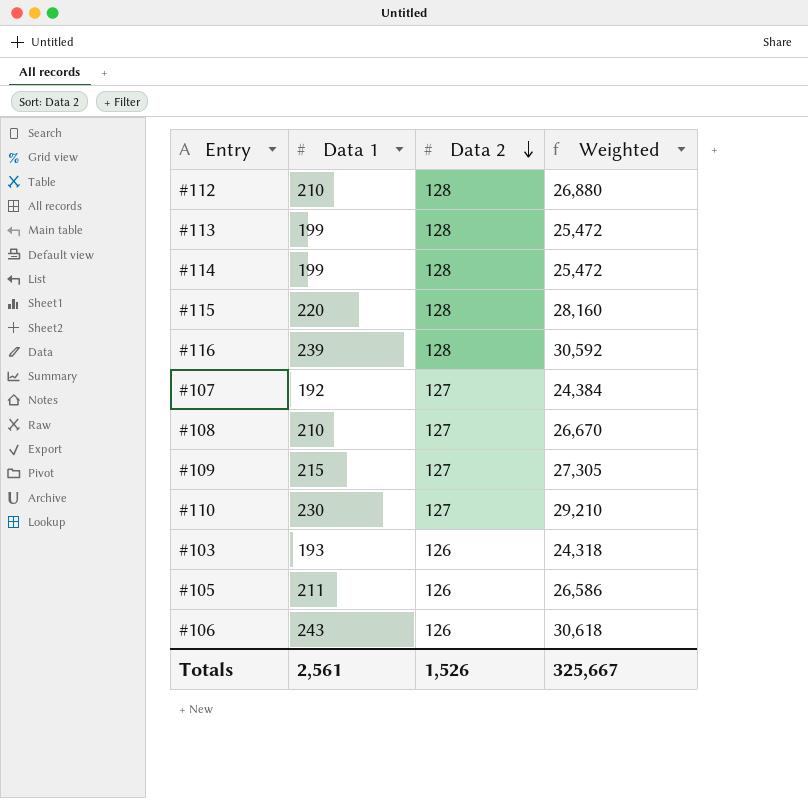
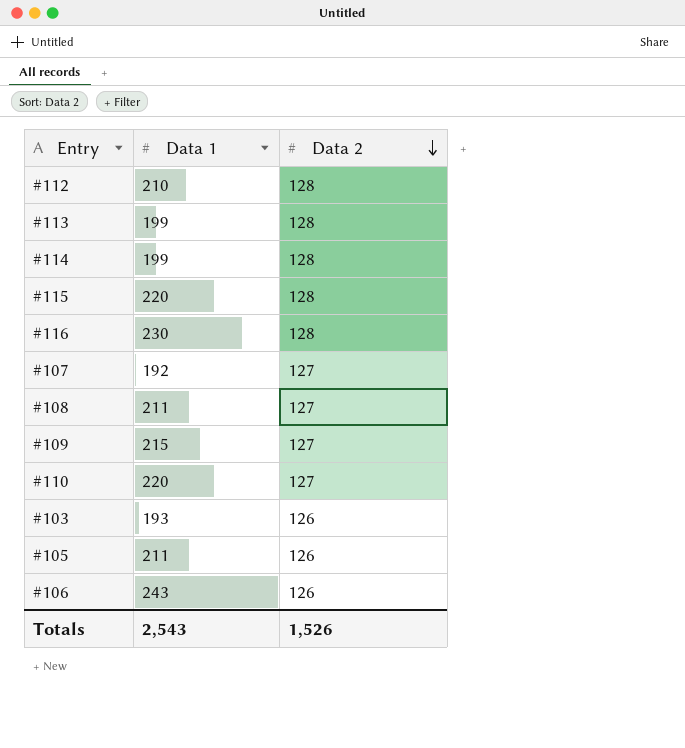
column Weighted | formula: [Data 1] * [Data 2] -> none
#116 | Data 1: 239 -> 230
#108 | Data 1: 210 -> 211
#110 | Data 1: 230 -> 220
Totals | Data 1: 2,561 -> 2,543

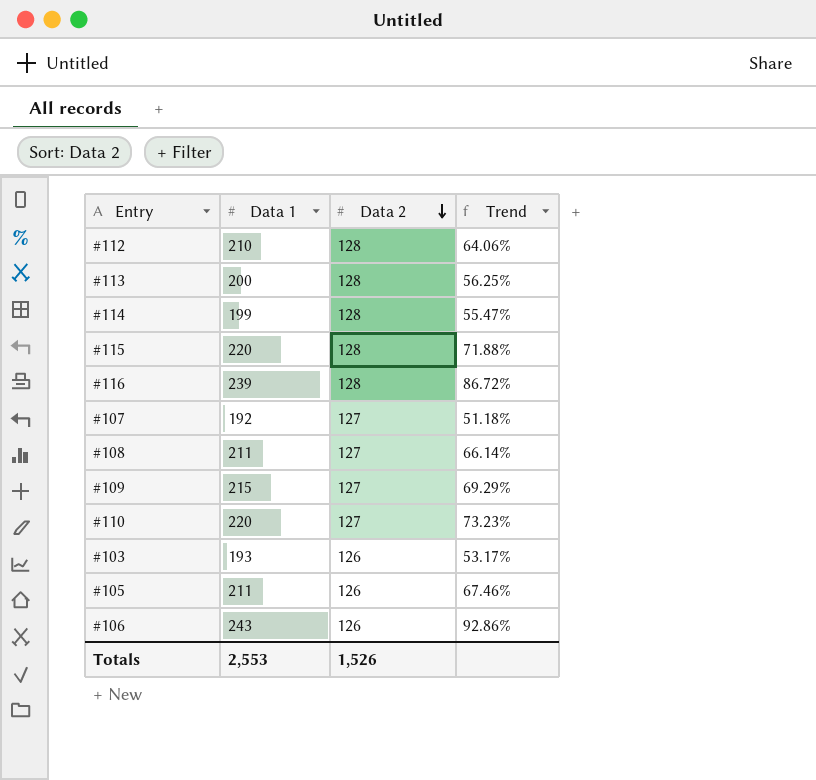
column Trend | formula: none -> ([Data 1] - [Data 2]) / [Data 2]
#113 | Data 1: 199 -> 200
#116 | Data 1: 230 -> 239
Totals | Data 1: 2,543 -> 2,553

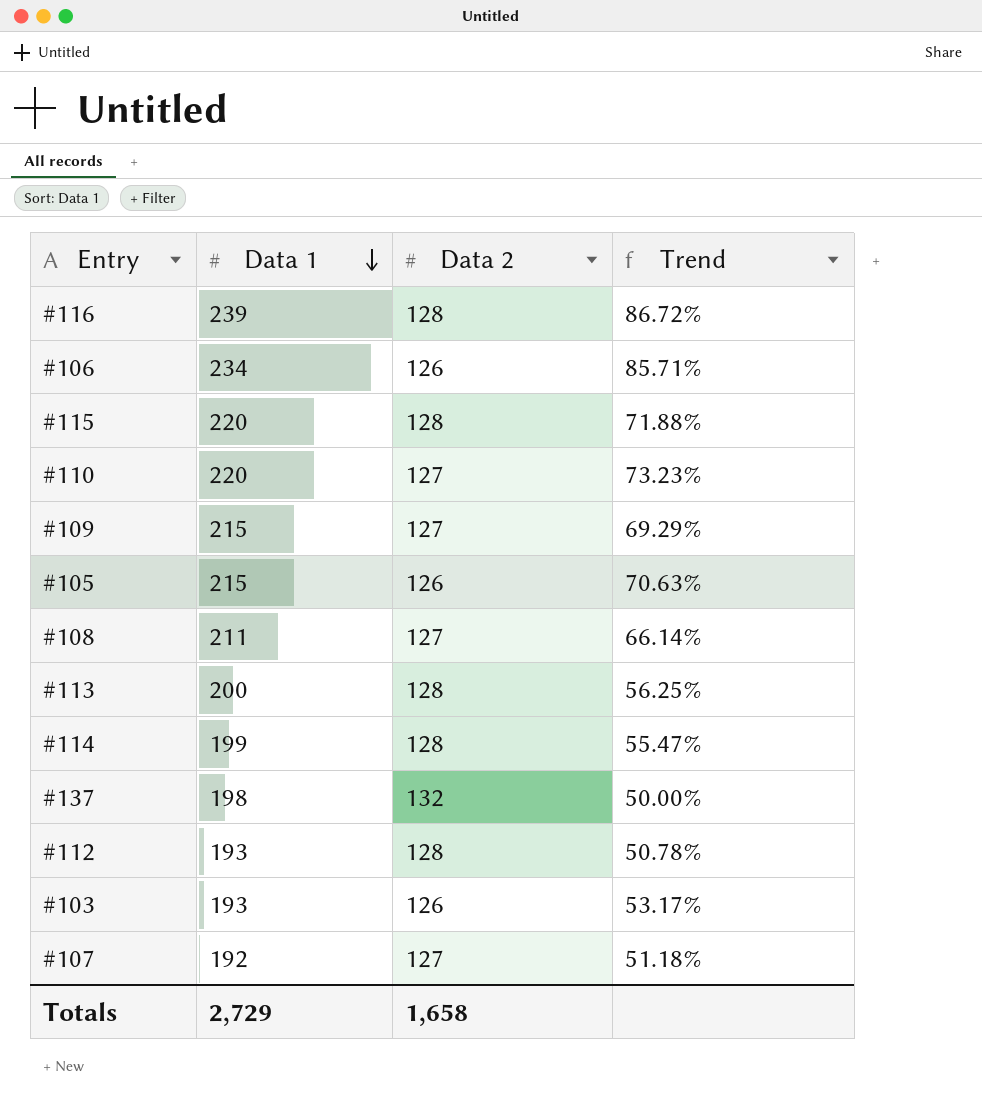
row order: Data 2 descending -> Data 1 descending
#106 | Data 1: 243 -> 234
#106 | Trend: 92.86% -> 85.71%
#105 | Data 1: 211 -> 215
#105 | Trend: 67.46% -> 70.63%
row #137: none -> 198 | 132 | 50.00%
#112 | Data 1: 210 -> 193
#112 | Trend: 64.06% -> 50.78%
Totals | Data 1: 2,553 -> 2,729
Totals | Data 2: 1,526 -> 1,658

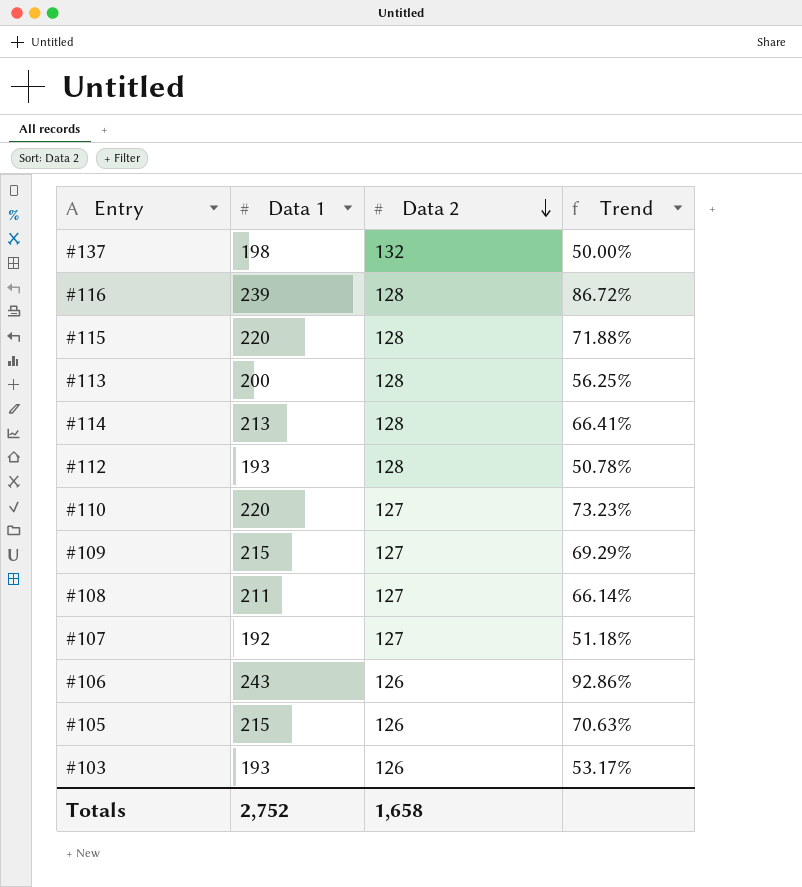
row order: Data 1 descending -> Data 2 descending
#114 | Data 1: 199 -> 213
#114 | Trend: 55.47% -> 66.41%
#106 | Data 1: 234 -> 243
#106 | Trend: 85.71% -> 92.86%
Totals | Data 1: 2,729 -> 2,752

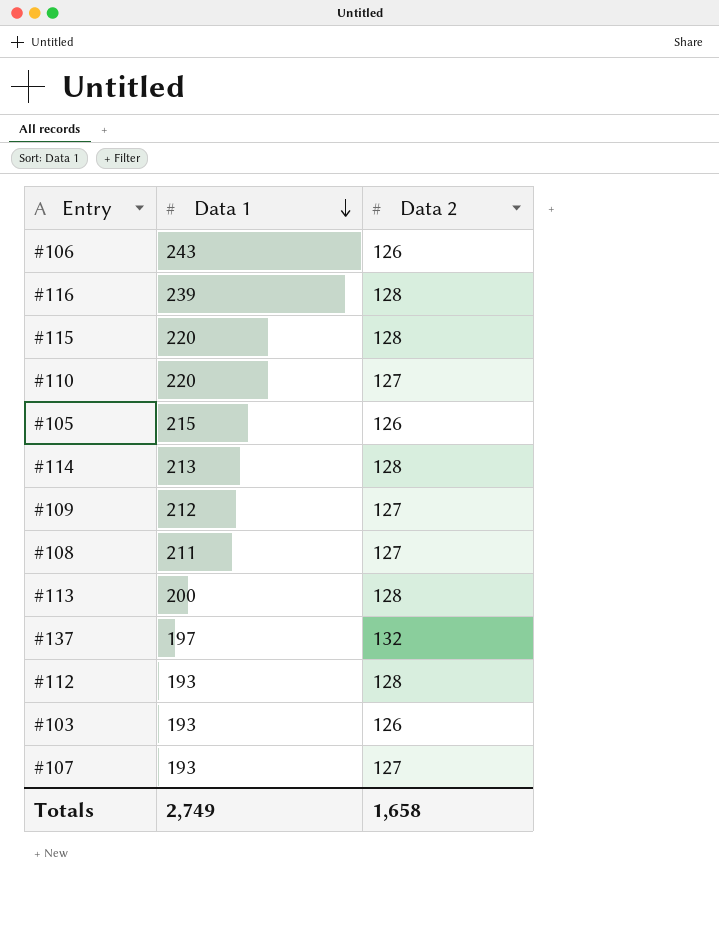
row order: Data 2 descending -> Data 1 descending
column Trend | formula: ([Data 1] - [Data 2]) / [Data 2] -> none
#109 | Data 1: 215 -> 212
#137 | Data 1: 198 -> 197
#107 | Data 1: 192 -> 193
Totals | Data 1: 2,752 -> 2,749

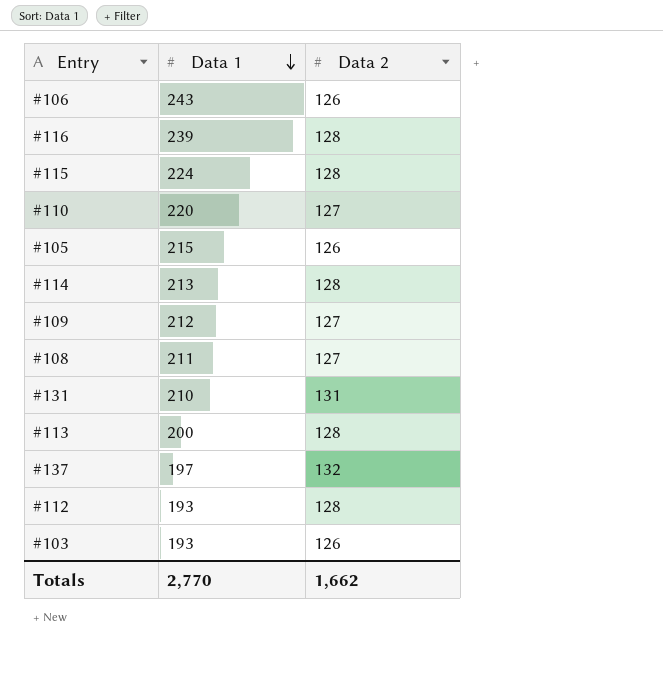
row #107: 193 | 127 -> none
#115 | Data 1: 220 -> 224
row #131: none -> 210 | 131
Totals | Data 1: 2,749 -> 2,770
Totals | Data 2: 1,658 -> 1,662

